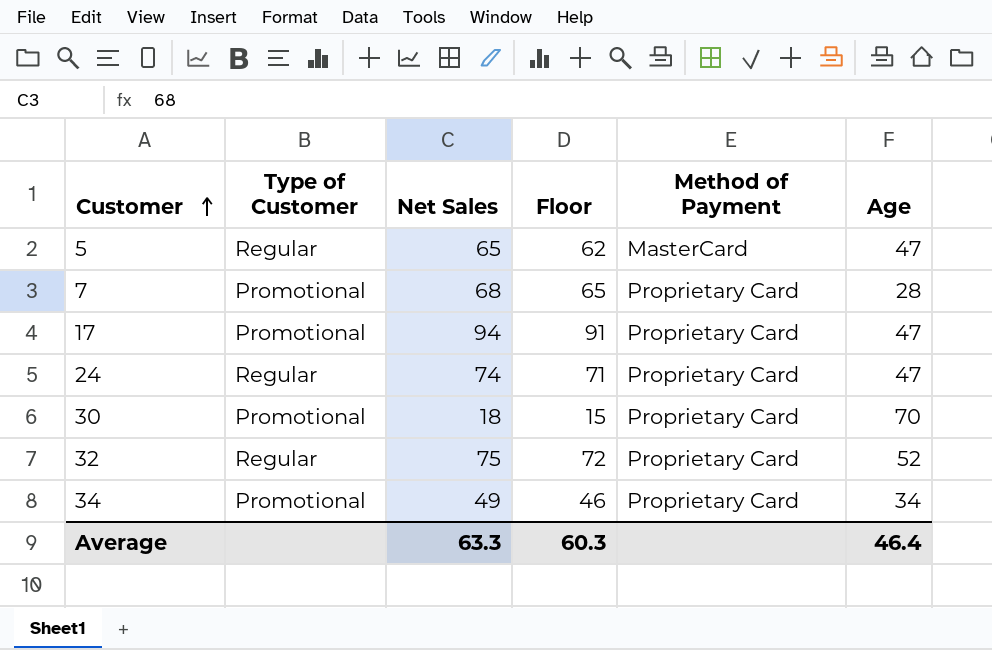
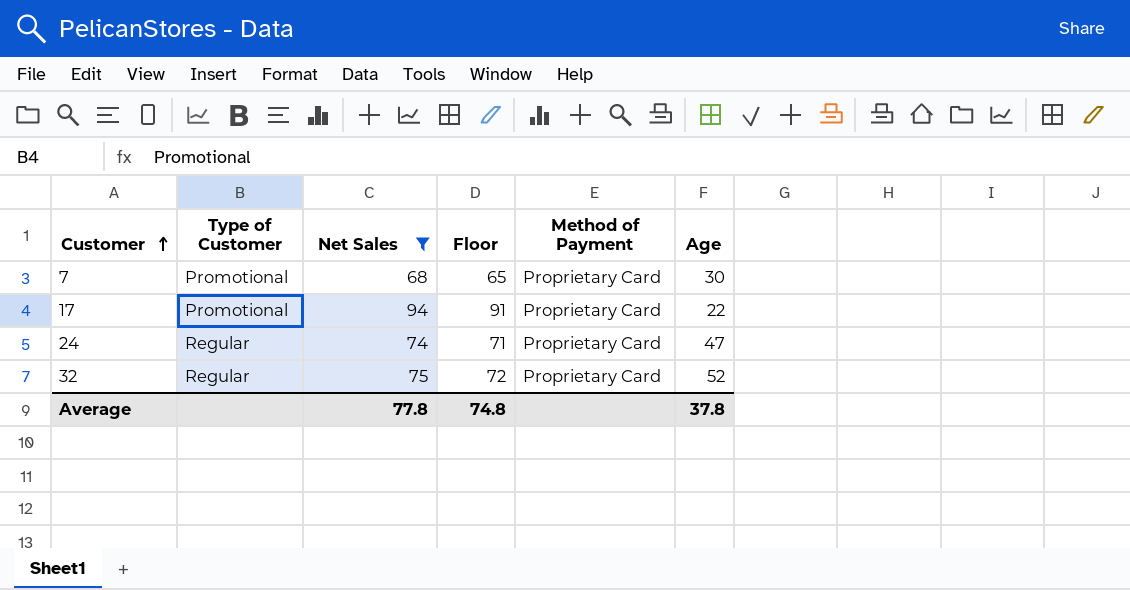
filter: none -> Net Sales >= 68
7 | Age: 28 -> 30
17 | Age: 47 -> 22
Average | Net Sales: 63.3 -> 77.8
Average | Floor: 60.3 -> 74.8
Average | Age: 46.4 -> 37.8

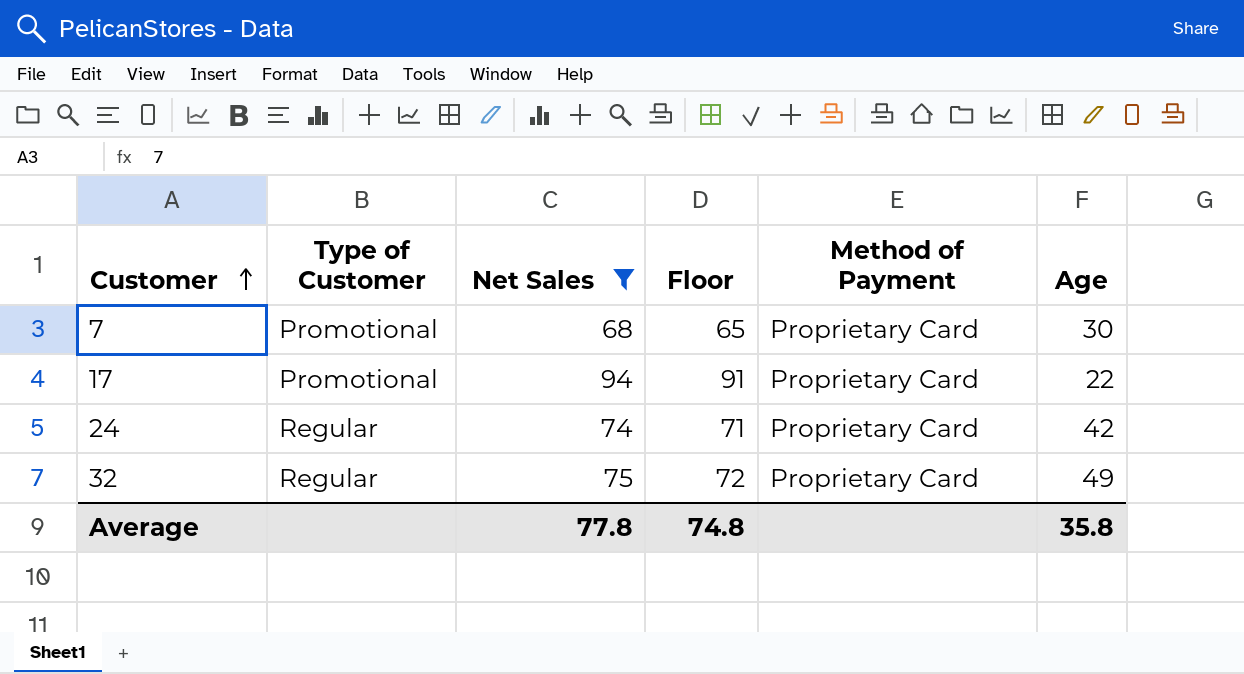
24 | Age: 47 -> 42
32 | Age: 52 -> 49
Average | Age: 37.8 -> 35.8

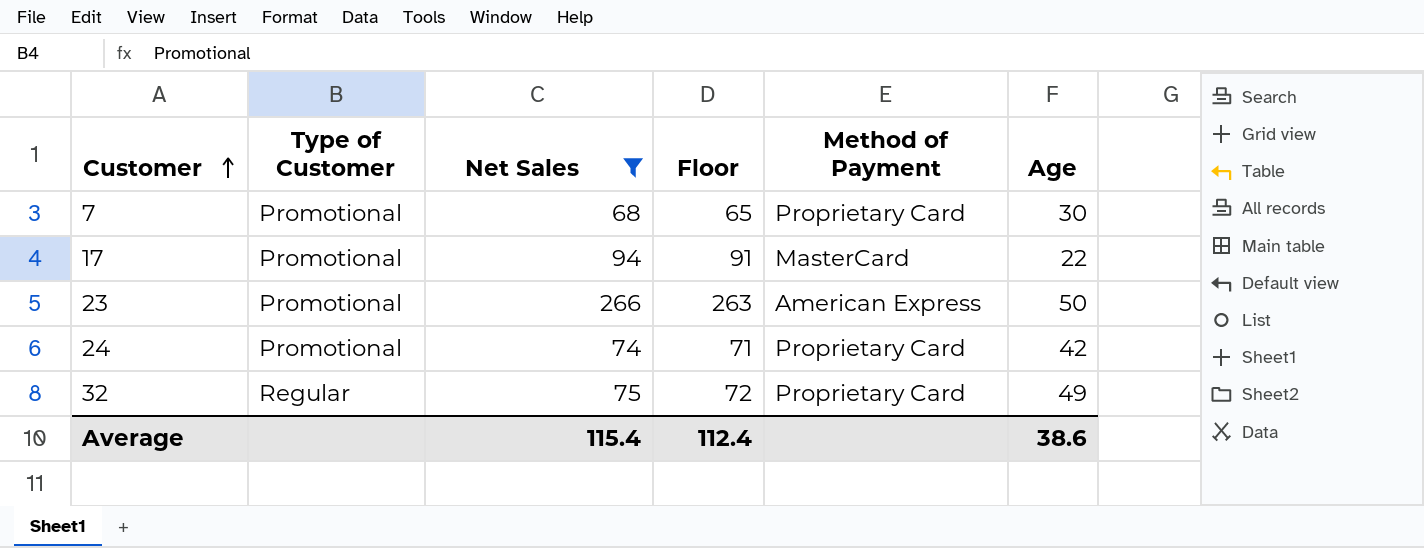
17 | Method of Payment: Proprietary Card -> MasterCard
row 23: none -> Promotional | 266 | 263 | American Express | 50
24 | Type of Customer: Regular -> Promotional
Average | Net Sales: 77.8 -> 115.4
Average | Floor: 74.8 -> 112.4
Average | Age: 35.8 -> 38.6

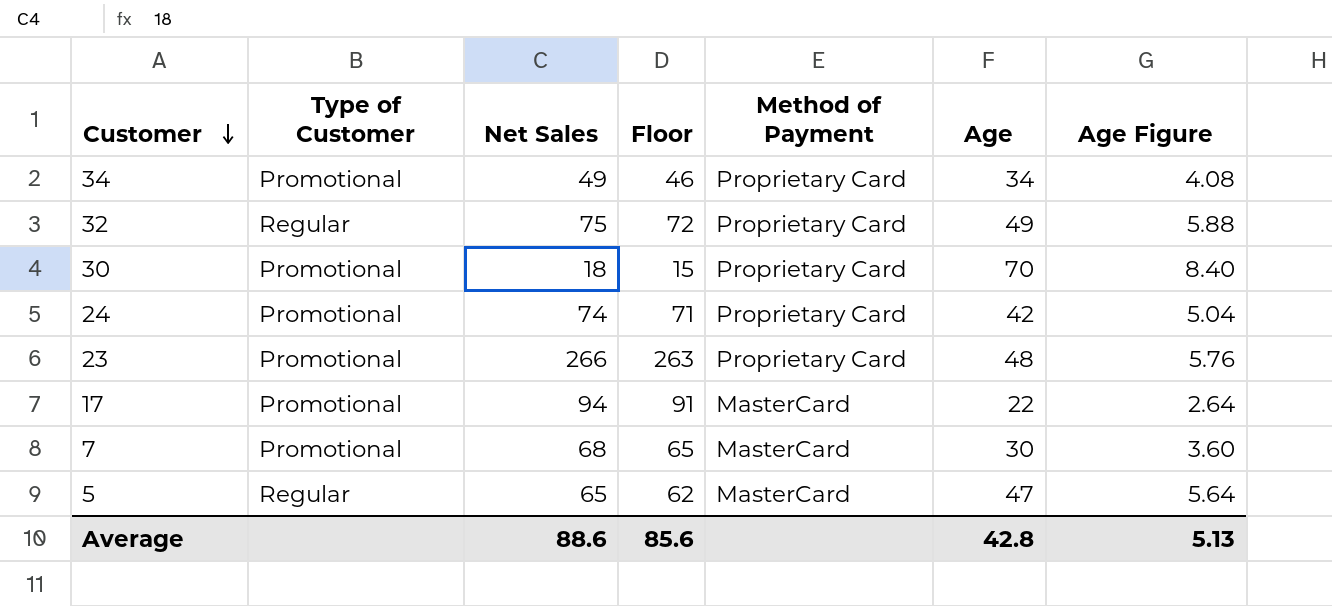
filter: Net Sales >= 68 -> none
row order: Customer ascending -> Customer descending
column Age Figure | formula: none -> [Age] * 0.12
23 | Method of Payment: American Express -> Proprietary Card
23 | Age: 50 -> 48
7 | Method of Payment: Proprietary Card -> MasterCard
Average | Net Sales: 115.4 -> 88.6
Average | Floor: 112.4 -> 85.6
Average | Age: 38.6 -> 42.8

